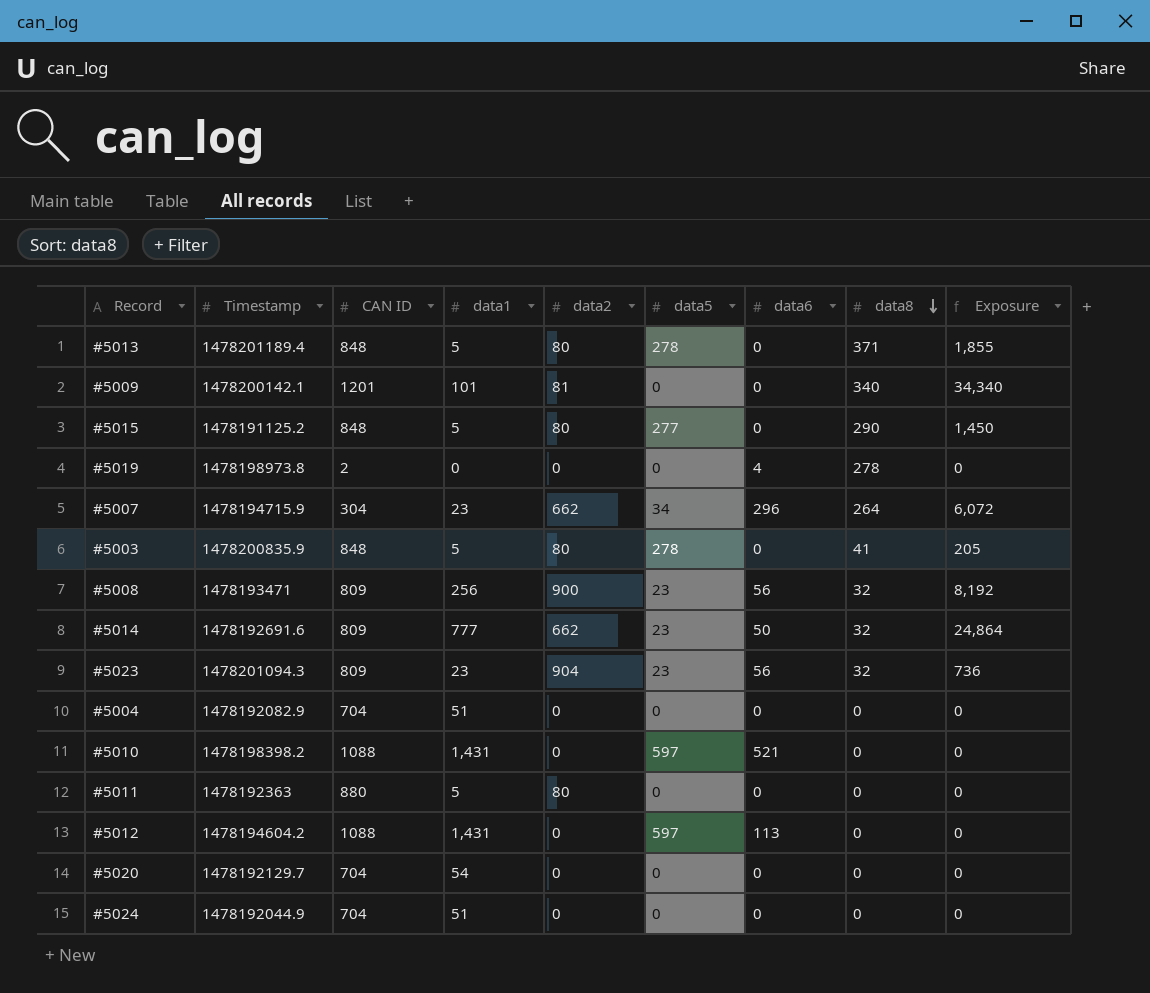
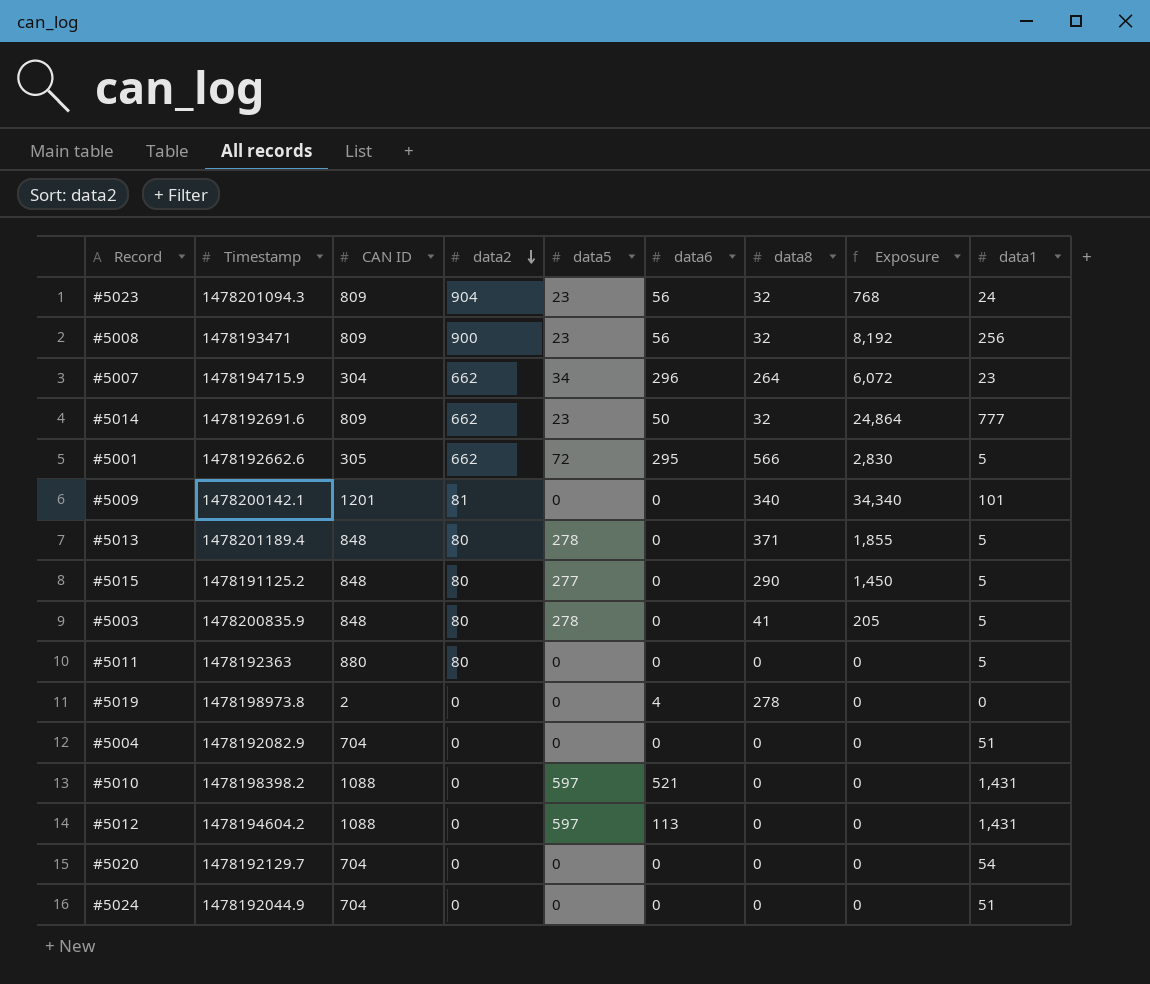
row order: data8 descending -> data2 descending
column data1 | position: 4 -> 9
#5023 | Exposure: 736 -> 768
#5023 | data1: 23 -> 24
row #5001: none -> 1478192662.6 | 305 | 662 | 72 | 295 | 566 | 2,830 | 5

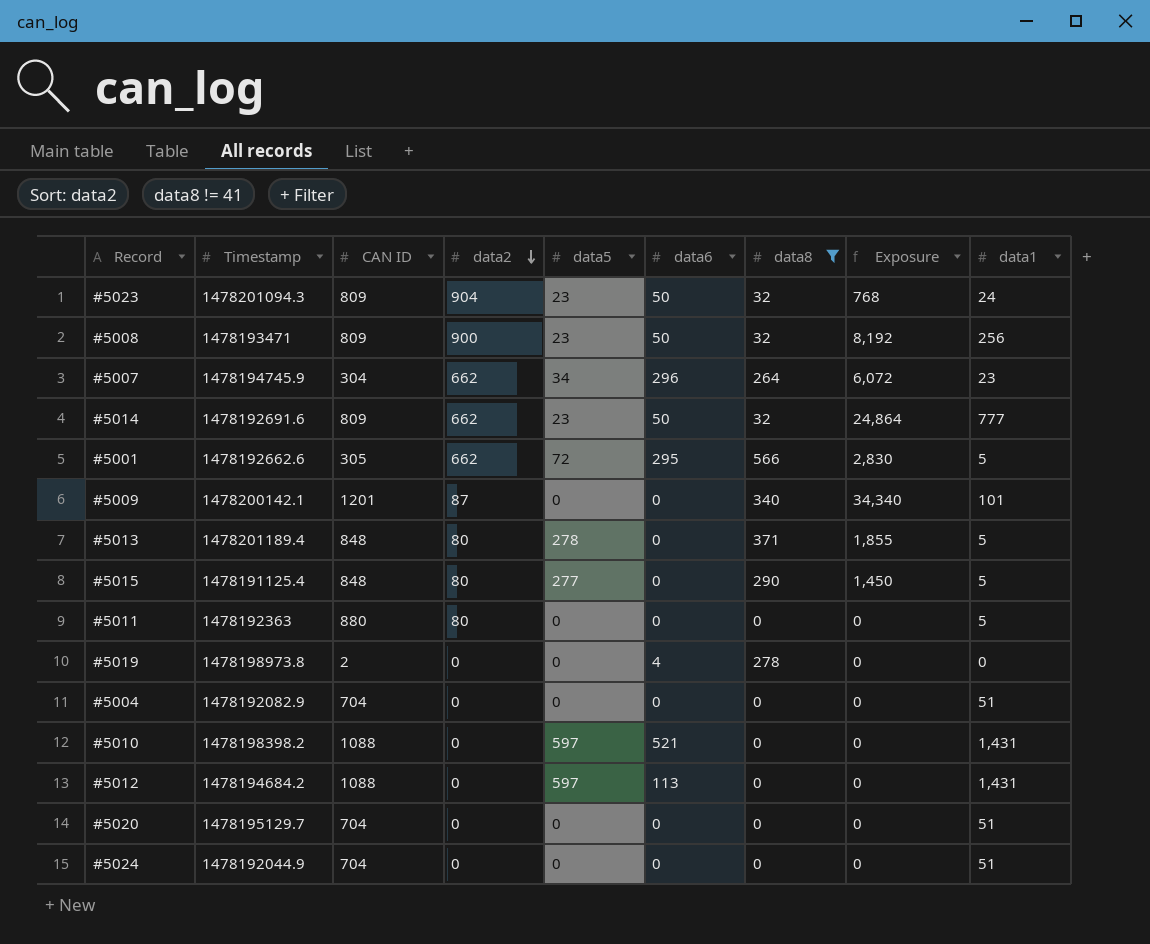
filter: none -> data8 != 41
#5023 | data6: 56 -> 50
#5008 | data6: 56 -> 50
#5007 | Timestamp: 1478194715.9 -> 1478194745.9
#5009 | data2: 81 -> 87
#5015 | Timestamp: 1478191125.2 -> 1478191125.4
#5012 | Timestamp: 1478194604.2 -> 1478194684.2
#5020 | Timestamp: 1478192129.7 -> 1478195129.7
#5020 | data1: 54 -> 51

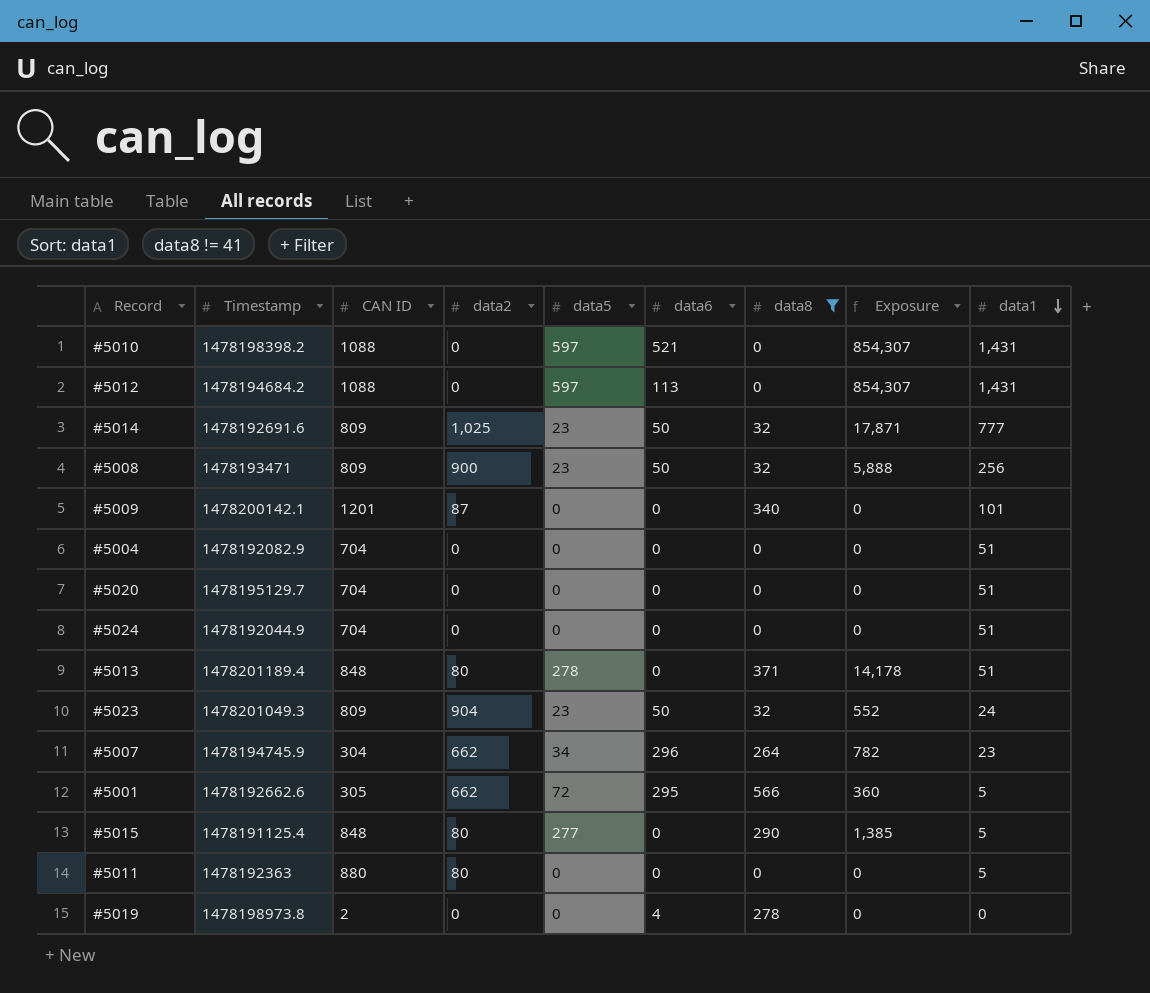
row order: data2 descending -> data1 descending
column Exposure | formula: [data8] * [data1] -> [data5] * [data1]
#5014 | data2: 662 -> 1,025
#5013 | data1: 5 -> 51
#5023 | Timestamp: 1478201094.3 -> 1478201049.3

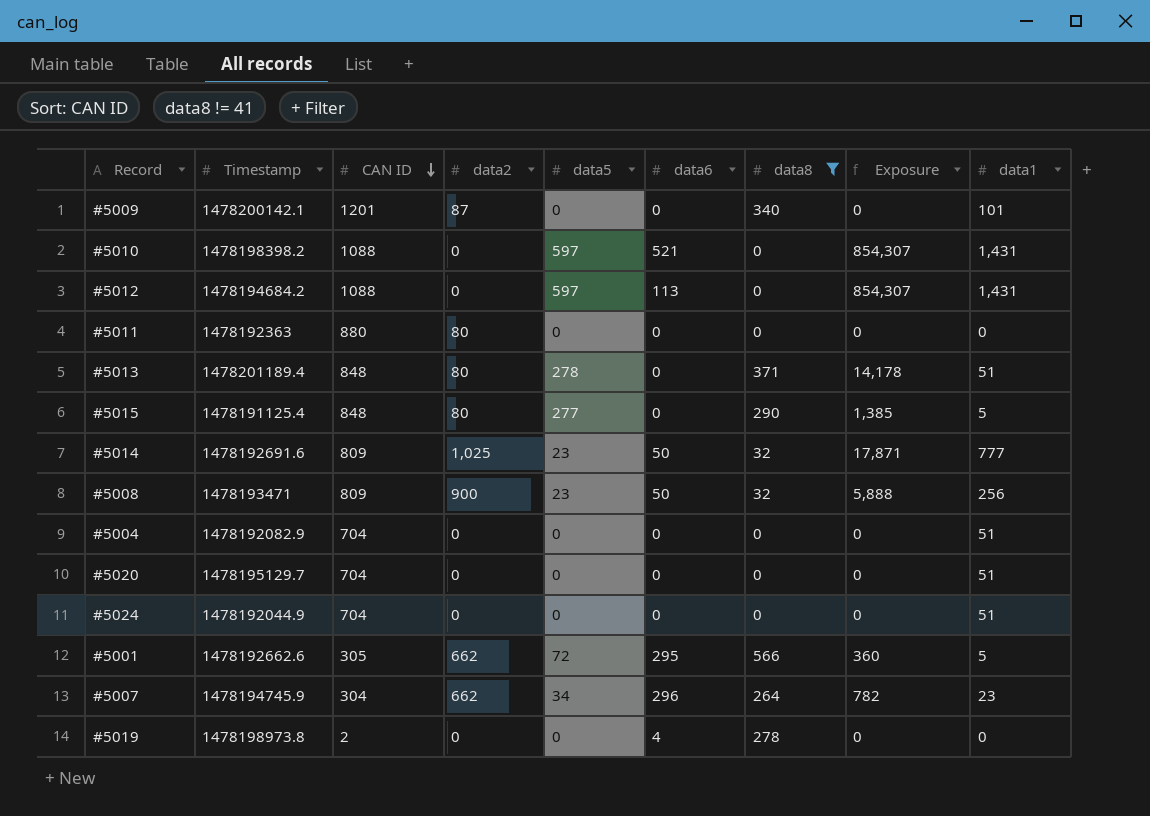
row order: data1 descending -> CAN ID descending
row #5023: 1478201049.3 | 809 | 904 | 23 | 50 | 32 | 552 | 24 -> none
#5011 | data1: 5 -> 0

